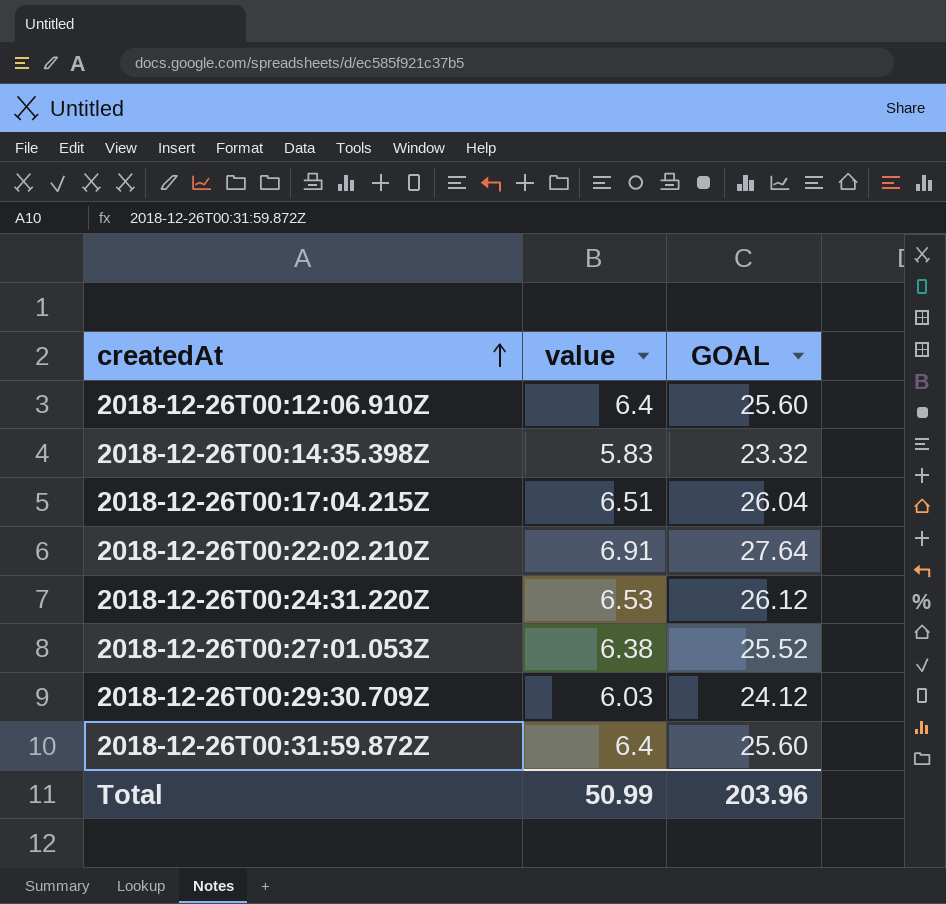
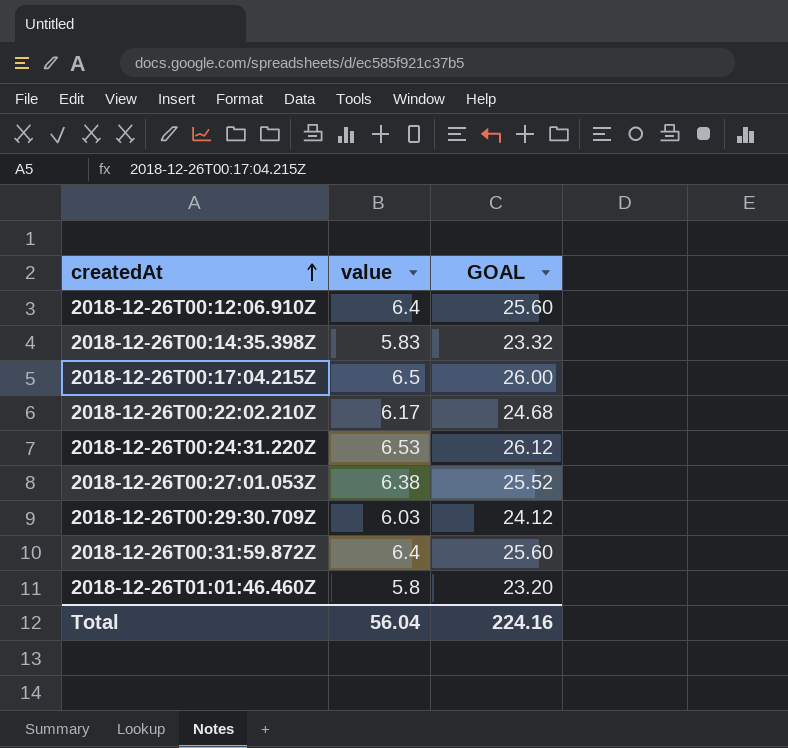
2018-12-26T00:17:04.215Z | value: 6.51 -> 6.5
2018-12-26T00:17:04.215Z | GOAL: 26.04 -> 26.00
2018-12-26T00:22:02.210Z | value: 6.91 -> 6.17
2018-12-26T00:22:02.210Z | GOAL: 27.64 -> 24.68
row 2018-12-26T01:01:46.460Z: none -> 5.8 | 23.20
Total | value: 50.99 -> 56.04
Total | GOAL: 203.96 -> 224.16

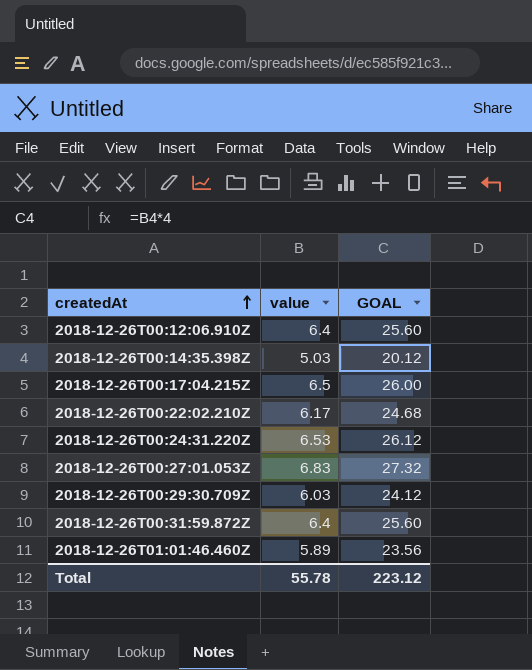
2018-12-26T00:14:35.398Z | value: 5.83 -> 5.03
2018-12-26T00:14:35.398Z | GOAL: 23.32 -> 20.12
2018-12-26T00:27:01.053Z | value: 6.38 -> 6.83
2018-12-26T00:27:01.053Z | GOAL: 25.52 -> 27.32
2018-12-26T01:01:46.460Z | value: 5.8 -> 5.89
2018-12-26T01:01:46.460Z | GOAL: 23.20 -> 23.56
Total | value: 56.04 -> 55.78
Total | GOAL: 224.16 -> 223.12

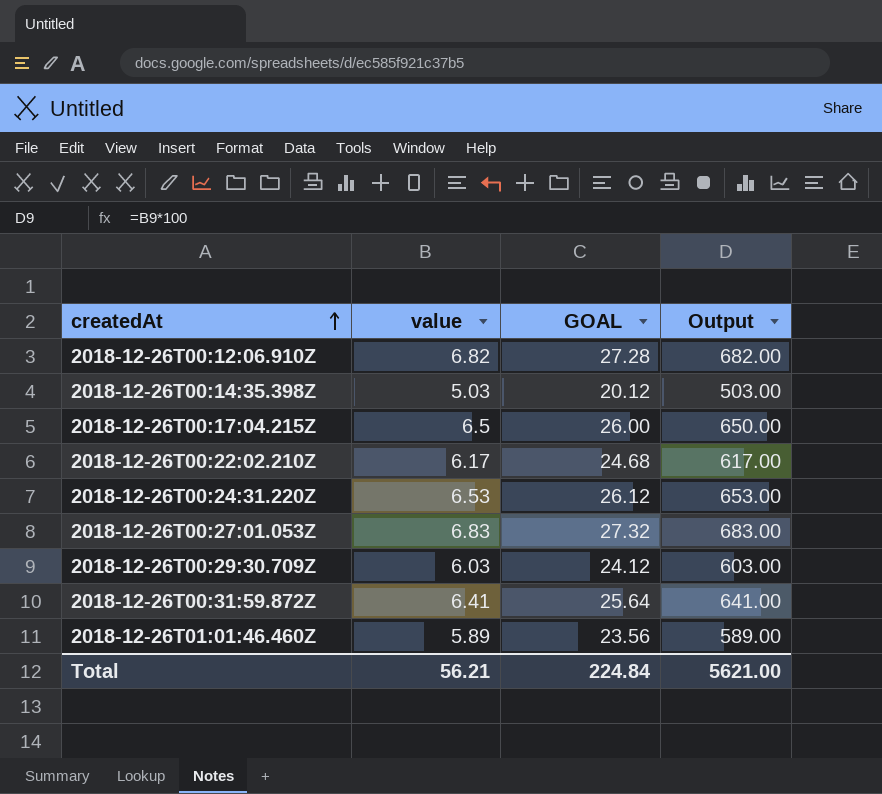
column Output | formula: none -> [value] * 100
2018-12-26T00:12:06.910Z | value: 6.4 -> 6.82
2018-12-26T00:12:06.910Z | GOAL: 25.60 -> 27.28
2018-12-26T00:31:59.872Z | value: 6.4 -> 6.41
2018-12-26T00:31:59.872Z | GOAL: 25.60 -> 25.64
Total | value: 55.78 -> 56.21
Total | GOAL: 223.12 -> 224.84

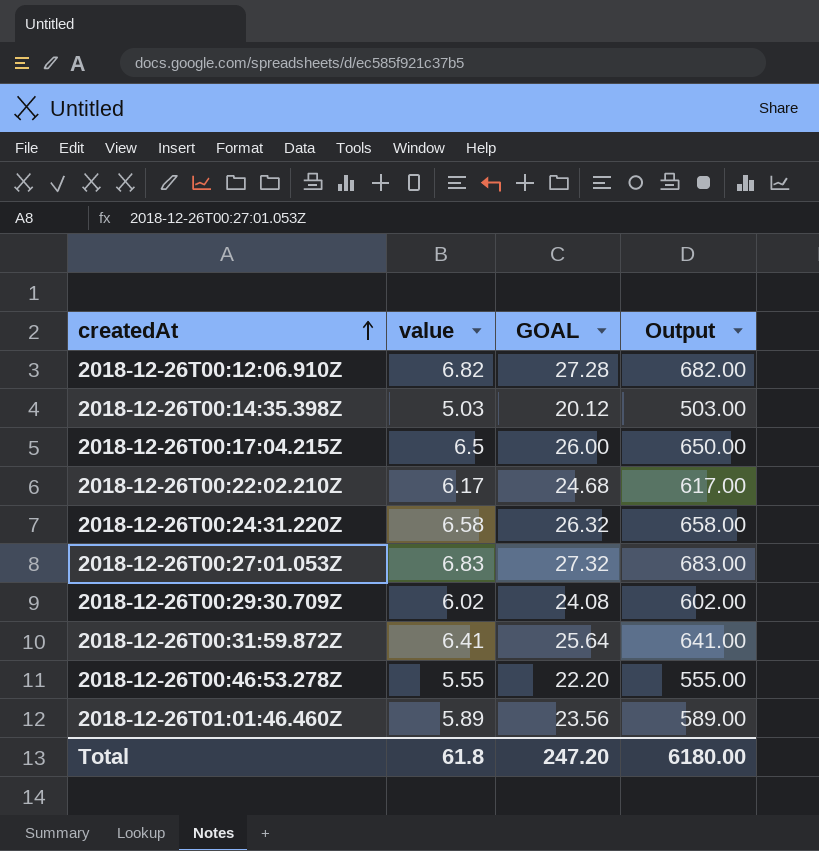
2018-12-26T00:24:31.220Z | value: 6.53 -> 6.58
2018-12-26T00:24:31.220Z | GOAL: 26.12 -> 26.32
2018-12-26T00:24:31.220Z | Output: 653.00 -> 658.00
2018-12-26T00:29:30.709Z | value: 6.03 -> 6.02
2018-12-26T00:29:30.709Z | GOAL: 24.12 -> 24.08
2018-12-26T00:29:30.709Z | Output: 603.00 -> 602.00
row 2018-12-26T00:46:53.278Z: none -> 5.55 | 22.20 | 555.00
Total | value: 56.21 -> 61.8
Total | GOAL: 224.84 -> 247.20
Total | Output: 5621.00 -> 6180.00

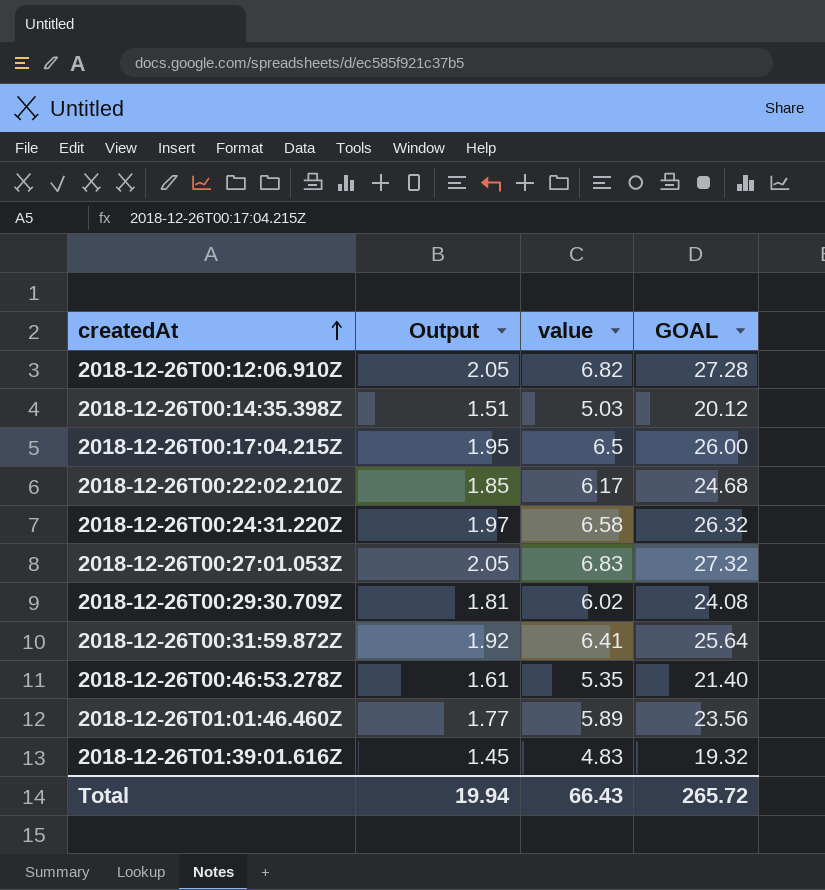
column Output | formula: [value] * 100 -> [value] * 0.3
column Output | position: 4 -> 2
2018-12-26T00:46:53.278Z | value: 5.55 -> 5.35
2018-12-26T00:46:53.278Z | GOAL: 22.20 -> 21.40
row 2018-12-26T01:39:01.616Z: none -> 1.45 | 4.83 | 19.32
Total | Output: 6180.00 -> 19.94
Total | value: 61.8 -> 66.43
Total | GOAL: 247.20 -> 265.72

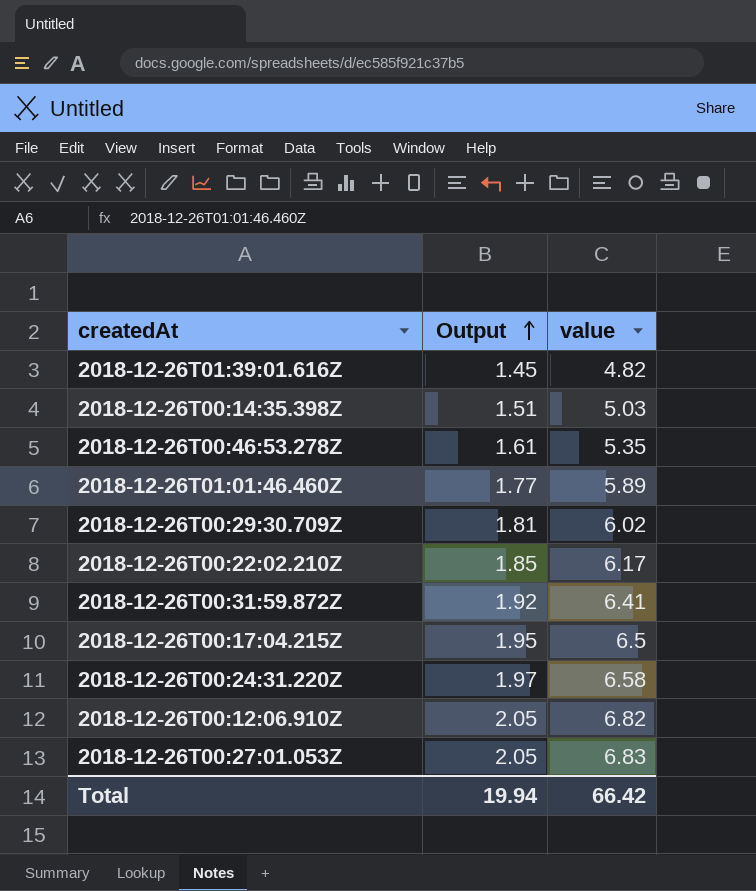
row order: createdAt ascending -> Output ascending
column GOAL | formula: [value] * 4 -> none
2018-12-26T01:39:01.616Z | value: 4.83 -> 4.82
Total | value: 66.43 -> 66.42

